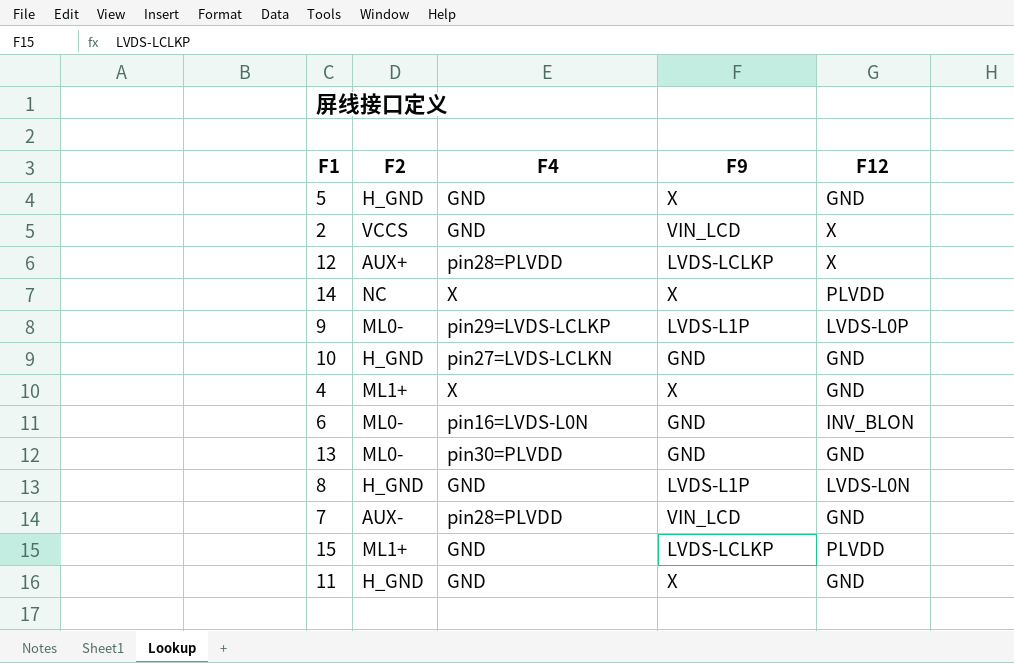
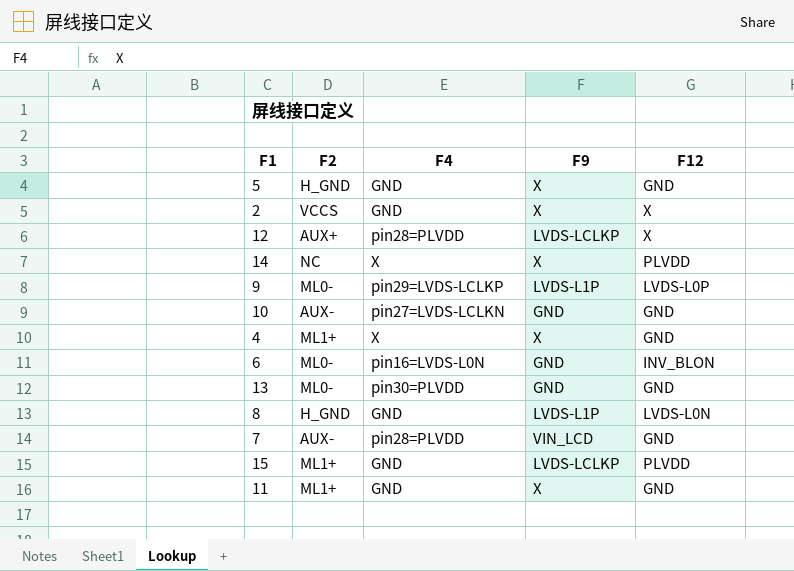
2 | F9: VIN_LCD -> X
10 | F2: H_GND -> AUX-
11 | F2: H_GND -> ML1+

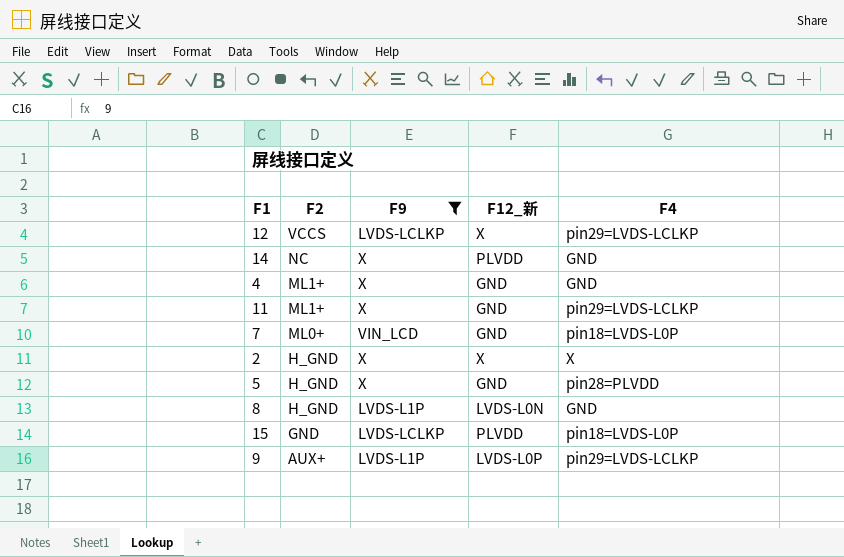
filter: none -> F9 != GND
row order: none -> F2 descending
column name: F12 -> F12_新
column F4 | position: 3 -> 5
12 | F2: AUX+ -> VCCS
12 | F4: pin28=PLVDD -> pin29=LVDS-LCLKP
14 | F4: X -> GND
4 | F4: X -> GND
11 | F4: GND -> pin29=LVDS-LCLKP
7 | F2: AUX- -> ML0+
7 | F4: pin28=PLVDD -> pin18=LVDS-L0P
2 | F2: VCCS -> H_GND
2 | F4: GND -> X
5 | F4: GND -> pin28=PLVDD
15 | F2: ML1+ -> GND
15 | F4: GND -> pin18=LVDS-L0P
9 | F2: ML0- -> AUX+

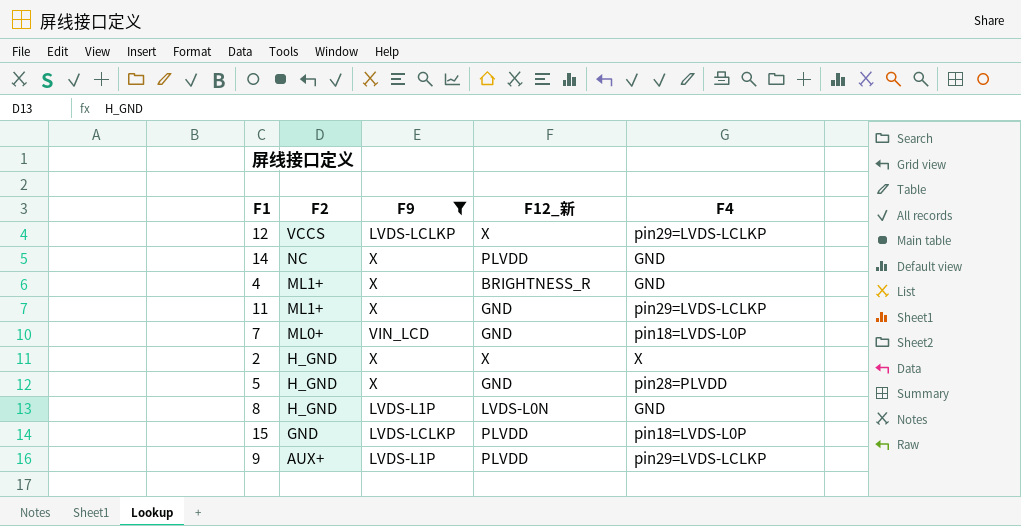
4 | F12_新: GND -> BRIGHTNESS_R
9 | F12_新: LVDS-L0P -> PLVDD

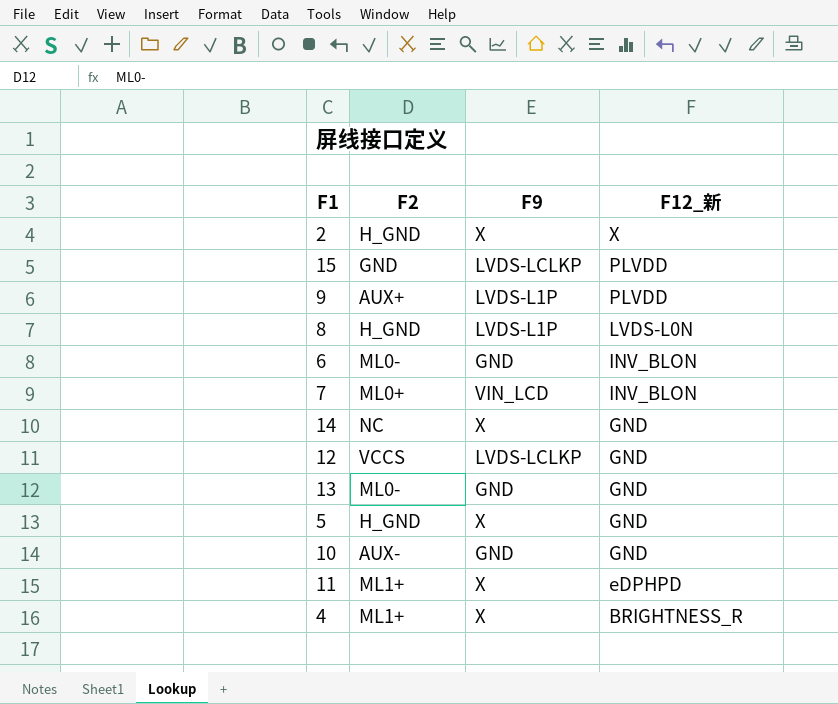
filter: F9 != GND -> none
row order: F2 descending -> F12_新 descending
column F4 | position: 5 -> none
7 | F12_新: GND -> INV_BLON
14 | F12_新: PLVDD -> GND
12 | F12_新: X -> GND
11 | F12_新: GND -> eDPHPD

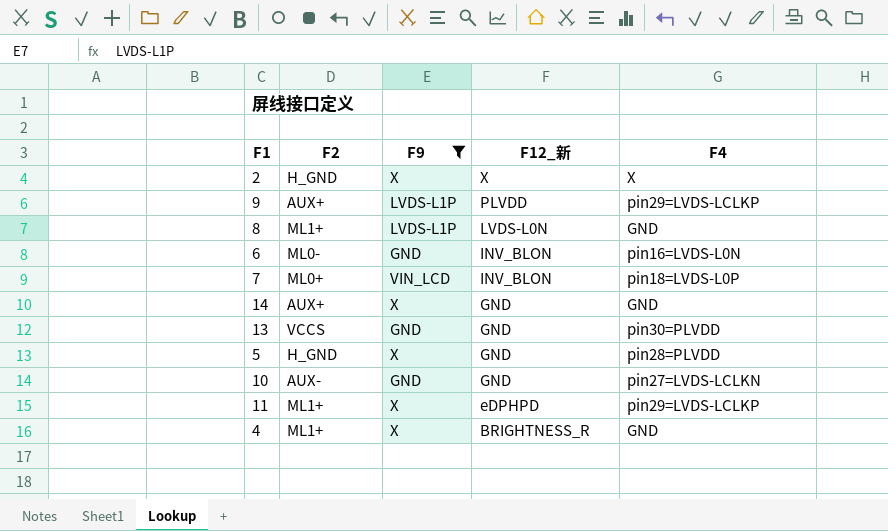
filter: none -> F9 != LVDS-LCLKP
column F4 | position: none -> 5
8 | F2: H_GND -> ML1+
14 | F2: NC -> AUX+
13 | F2: ML0- -> VCCS

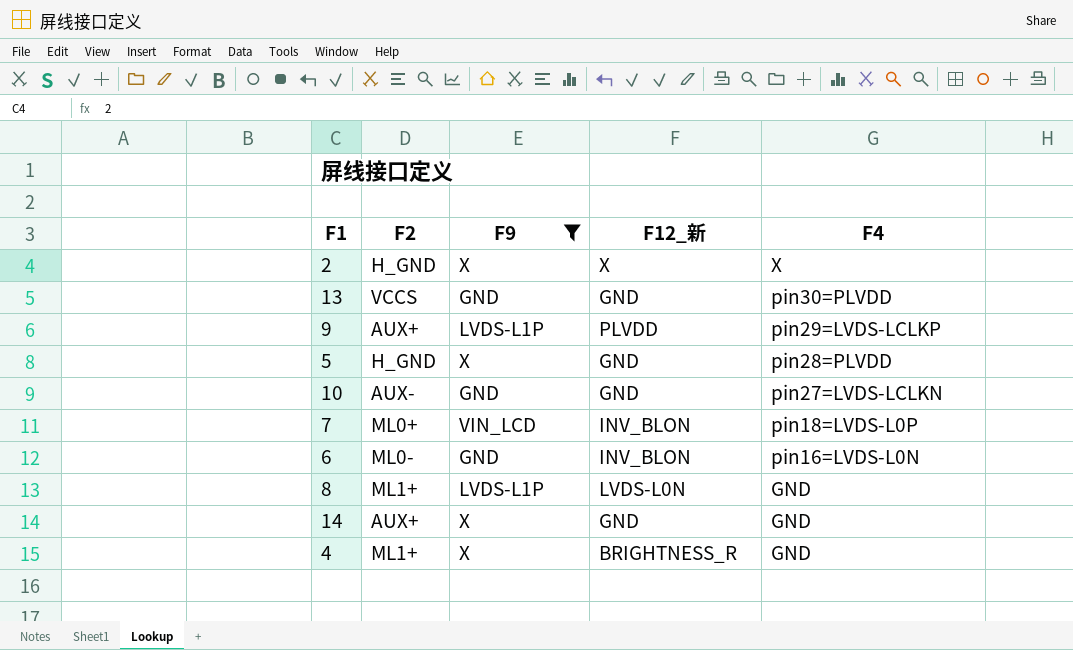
row order: F12_新 descending -> F4 descending
row 11: ML1+ | X | eDPHPD | pin29=LVDS-LCLKP -> none

